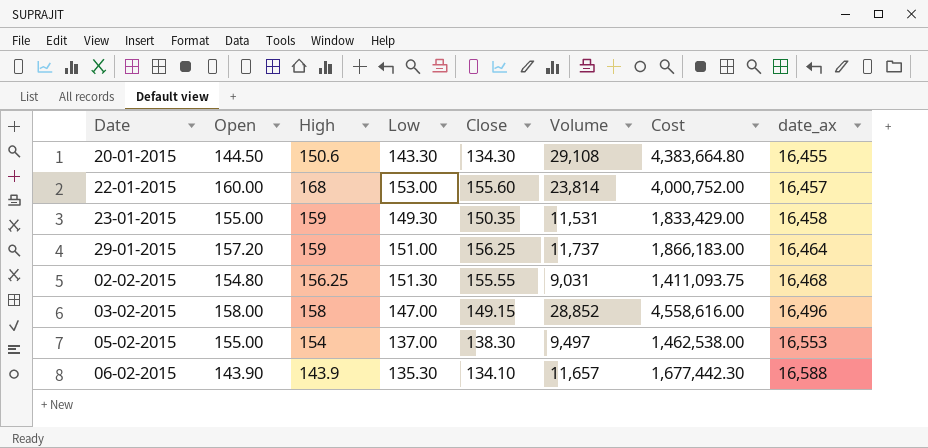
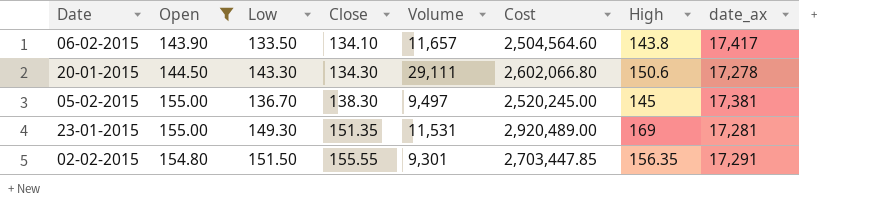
filter: none -> Open <= 155.00
row order: Date ascending -> Close ascending
column Cost | formula: [High] * [Volume] -> [High] * [date_ax]
column High | position: 3 -> 7
06-02-2015 | Low: 135.30 -> 133.50
06-02-2015 | High: 143.9 -> 143.8
06-02-2015 | date_ax: 16,588 -> 17,417
20-01-2015 | Volume: 29,108 -> 29,111
20-01-2015 | date_ax: 16,455 -> 17,278
05-02-2015 | Low: 137.00 -> 136.70
05-02-2015 | High: 154 -> 145
05-02-2015 | date_ax: 16,553 -> 17,381
23-01-2015 | Close: 150.35 -> 151.35
23-01-2015 | High: 159 -> 169
23-01-2015 | date_ax: 16,458 -> 17,281
02-02-2015 | Low: 151.30 -> 151.50
02-02-2015 | Volume: 9,031 -> 9,301
02-02-2015 | High: 156.25 -> 156.35
02-02-2015 | date_ax: 16,468 -> 17,291

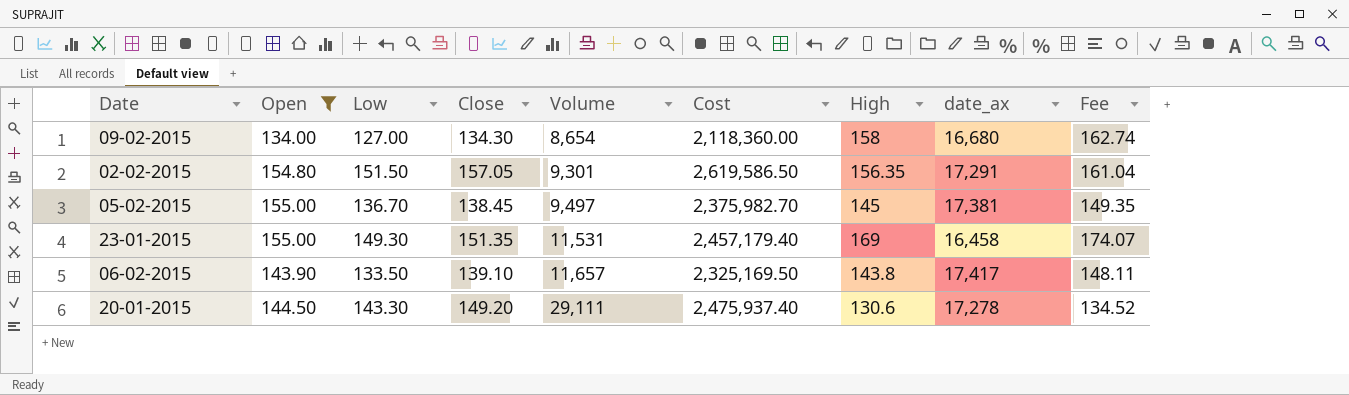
row order: Close ascending -> Volume ascending
column Cost | formula: [High] * [date_ax] -> [Low] * [date_ax]
column Fee | formula: none -> [High] * 1.03
row 09-02-2015: none -> 134.00 | 127.00 | 134.30 | 8,654 | 2,118,360.00 | 158 | 16,680 | 162.74
02-02-2015 | Close: 155.55 -> 157.05
05-02-2015 | Close: 138.30 -> 138.45
23-01-2015 | date_ax: 17,281 -> 16,458
06-02-2015 | Close: 134.10 -> 139.10
20-01-2015 | Close: 134.30 -> 149.20
20-01-2015 | High: 150.6 -> 130.6

